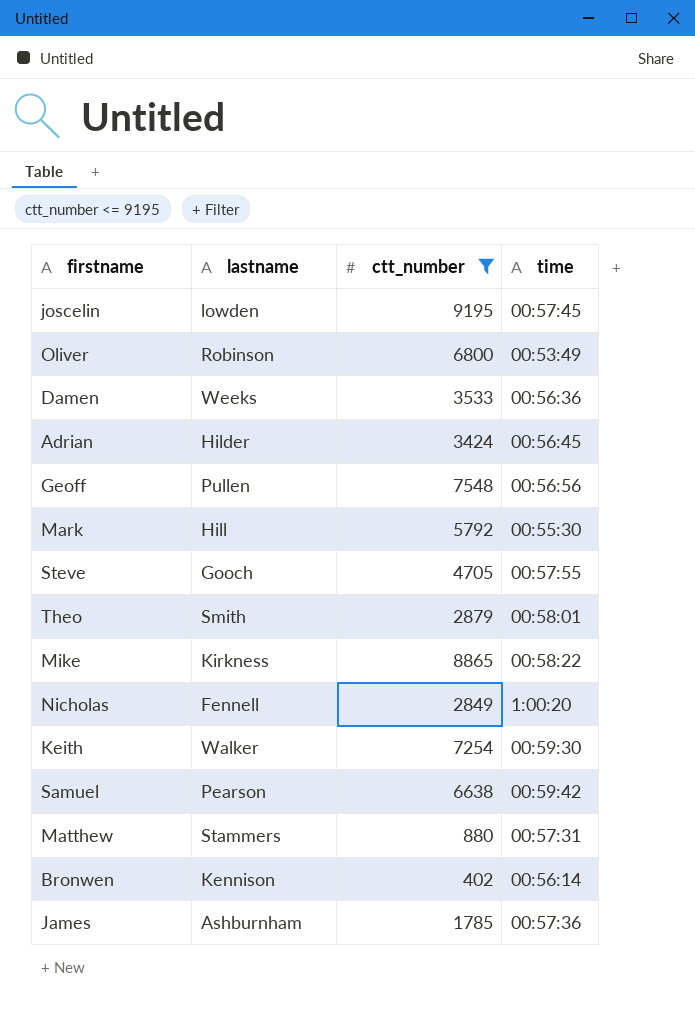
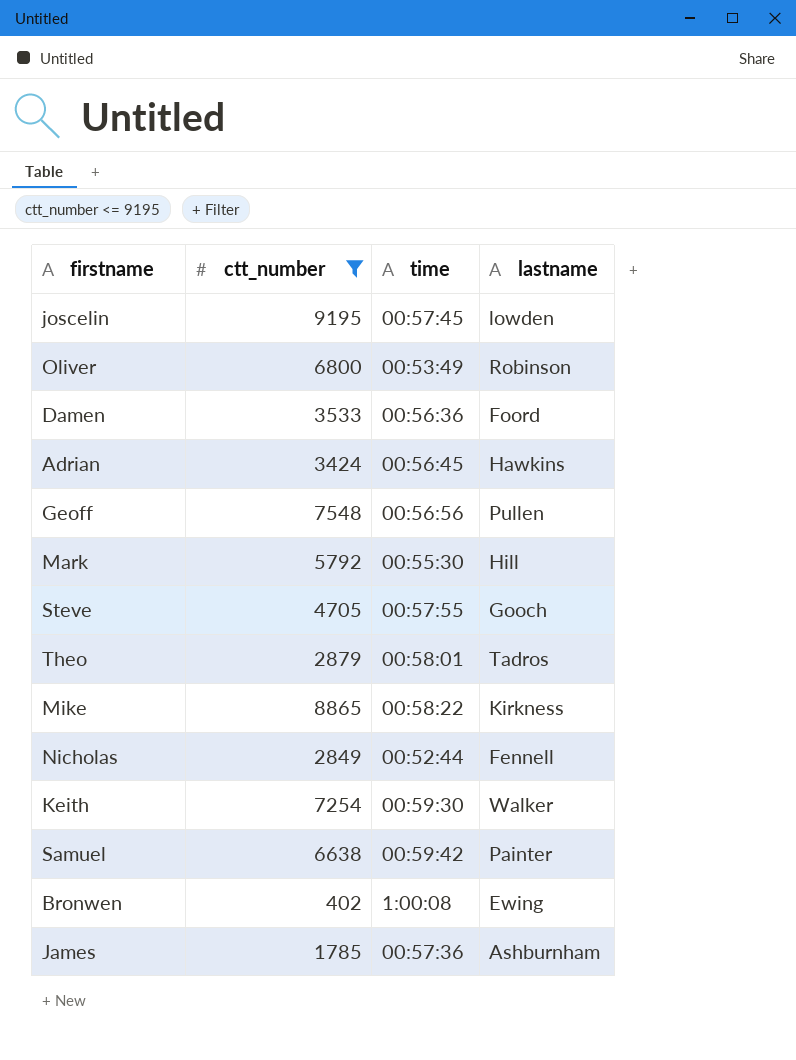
column lastname | position: 2 -> 4
row Matthew: Stammers | 880 | 00:57:31 -> none
Damen | lastname: Weeks -> Foord
Adrian | lastname: Hilder -> Hawkins
Theo | lastname: Smith -> Tadros
Nicholas | time: 1:00:20 -> 00:52:44
Samuel | lastname: Pearson -> Painter
Bronwen | time: 00:56:14 -> 1:00:08
Bronwen | lastname: Kennison -> Ewing

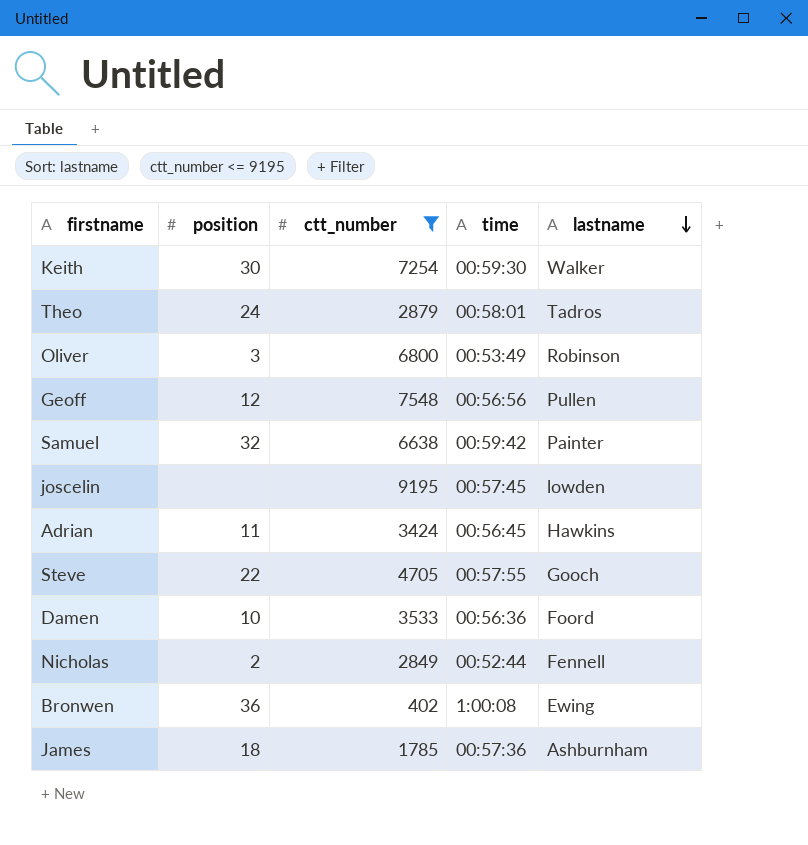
row order: none -> lastname descending
column position | position: none -> 2
row Mark: 5792 | 00:55:30 | Hill -> none
row Mike: 8865 | 00:58:22 | Kirkness -> none

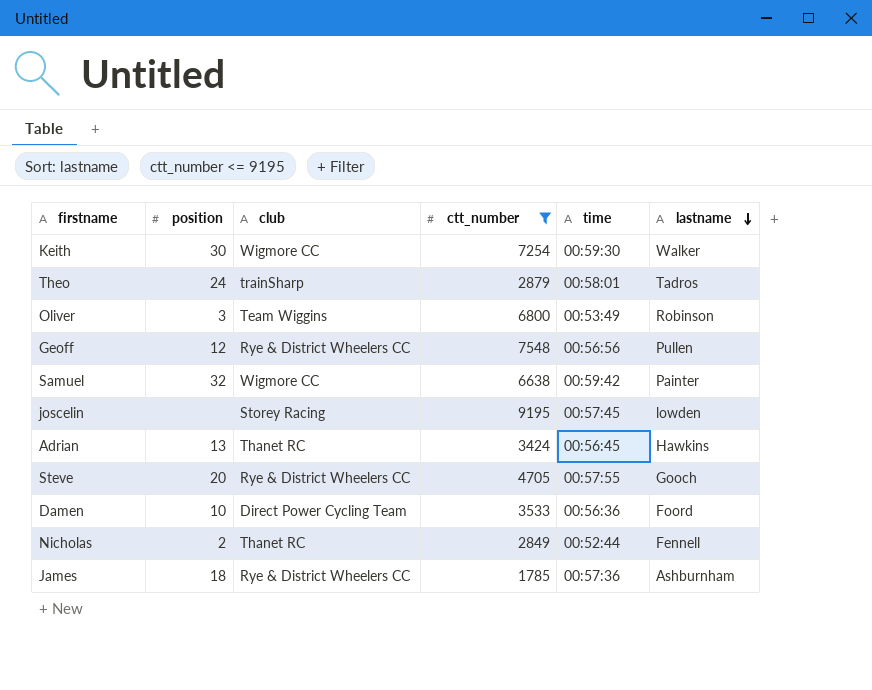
column club | position: none -> 3
row Bronwen: 36 | 402 | 1:00:08 | Ewing -> none
Adrian | position: 11 -> 13
Steve | position: 22 -> 20

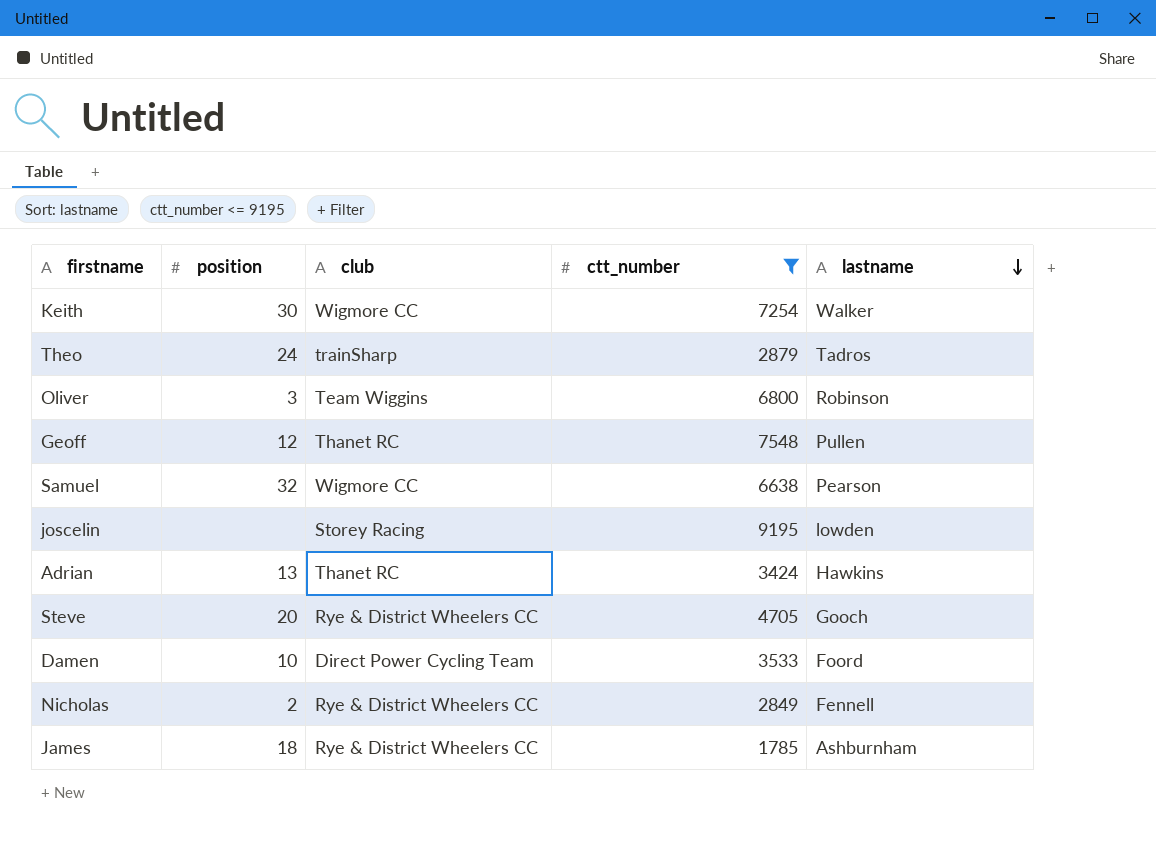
column time | position: 5 -> none
Geoff | club: Rye & District Wheelers CC -> Thanet RC
Samuel | lastname: Painter -> Pearson
Nicholas | club: Thanet RC -> Rye & District Wheelers CC

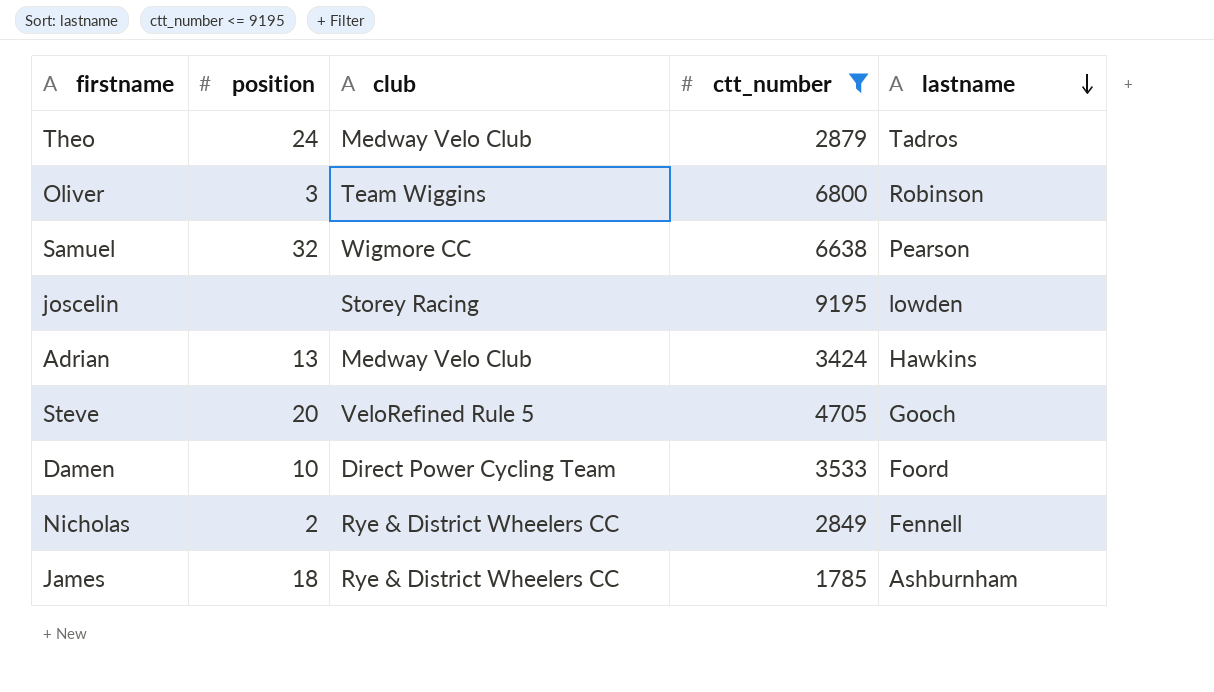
row Keith: 30 | Wigmore CC | 7254 | Walker -> none
row Geoff: 12 | Thanet RC | 7548 | Pullen -> none
Theo | club: trainSharp -> Medway Velo Club
Adrian | club: Thanet RC -> Medway Velo Club
Steve | club: Rye & District Wheelers CC -> VeloRefined Rule 5

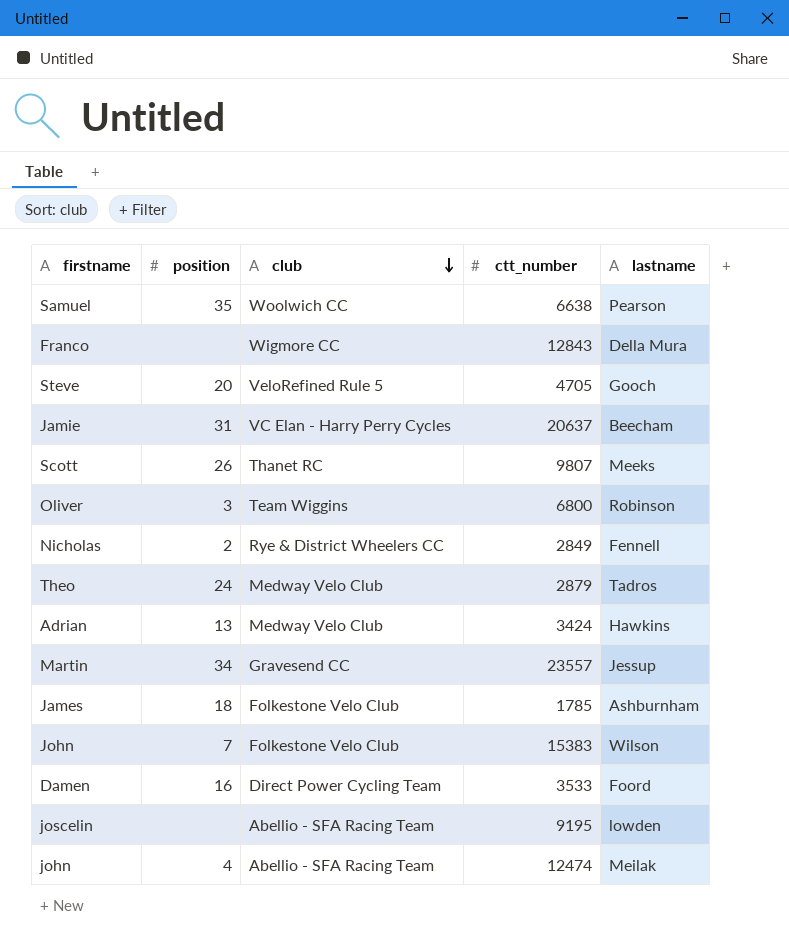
filter: ctt_number <= 9195 -> none
row order: lastname descending -> club descending
Samuel | position: 32 -> 35
Samuel | club: Wigmore CC -> Woolwich CC
James | club: Rye & District Wheelers CC -> Folkestone Velo Club
Damen | position: 10 -> 16
joscelin | club: Storey Racing -> Abellio - SFA Racing Team

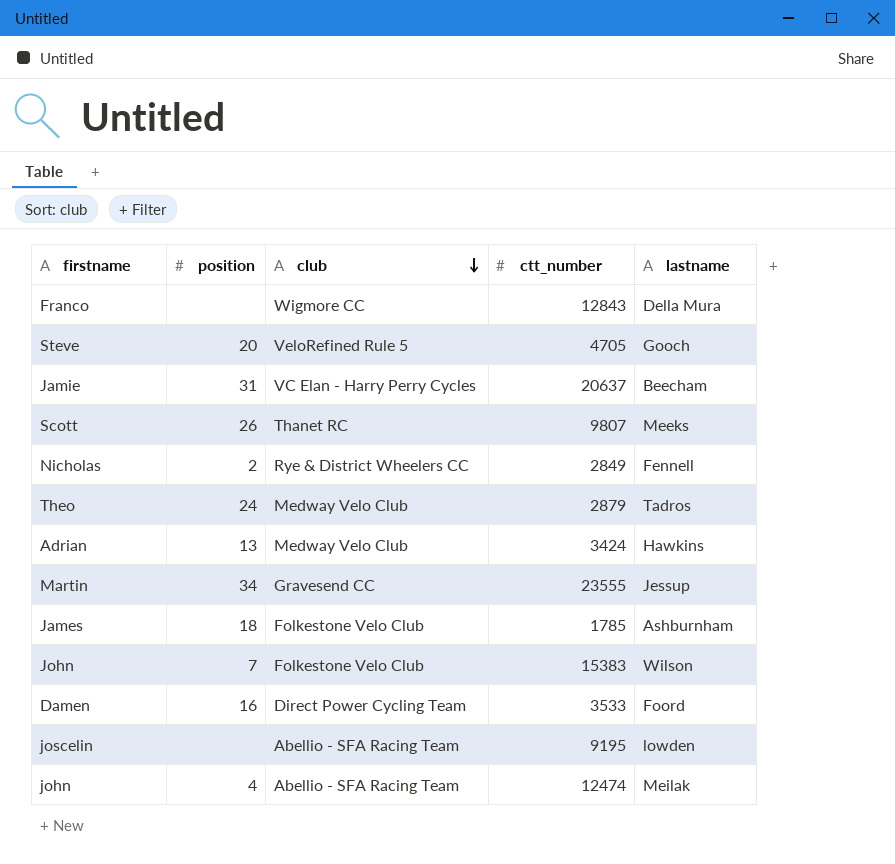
row Samuel: 35 | Woolwich CC | 6638 | Pearson -> none
row Oliver: 3 | Team Wiggins | 6800 | Robinson -> none
Martin | ctt_number: 23557 -> 23555

